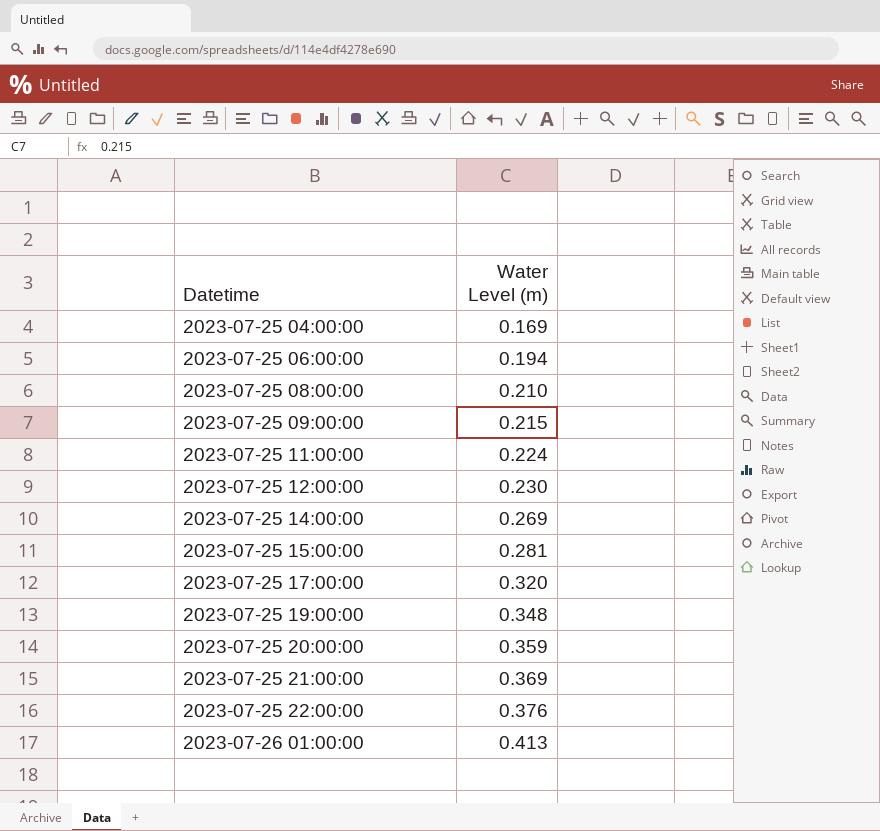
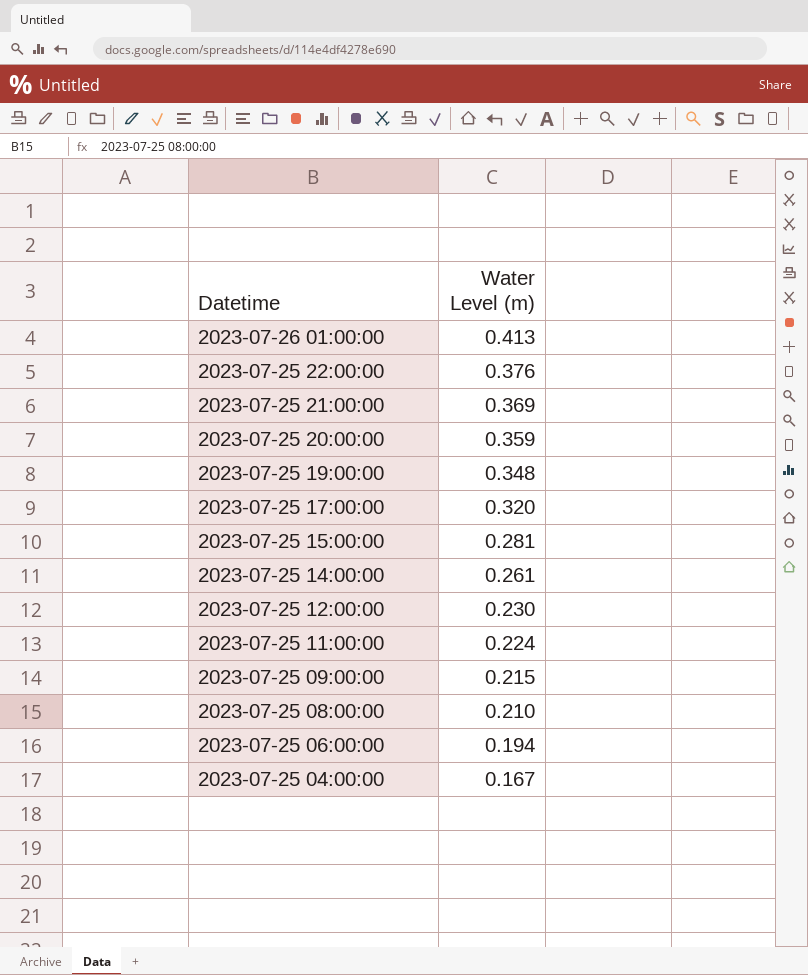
row order: Datetime ascending -> Datetime descending
2023-07-25 14:00:00 | Water Level (m): 0.269 -> 0.261
2023-07-25 04:00:00 | Water Level (m): 0.169 -> 0.167

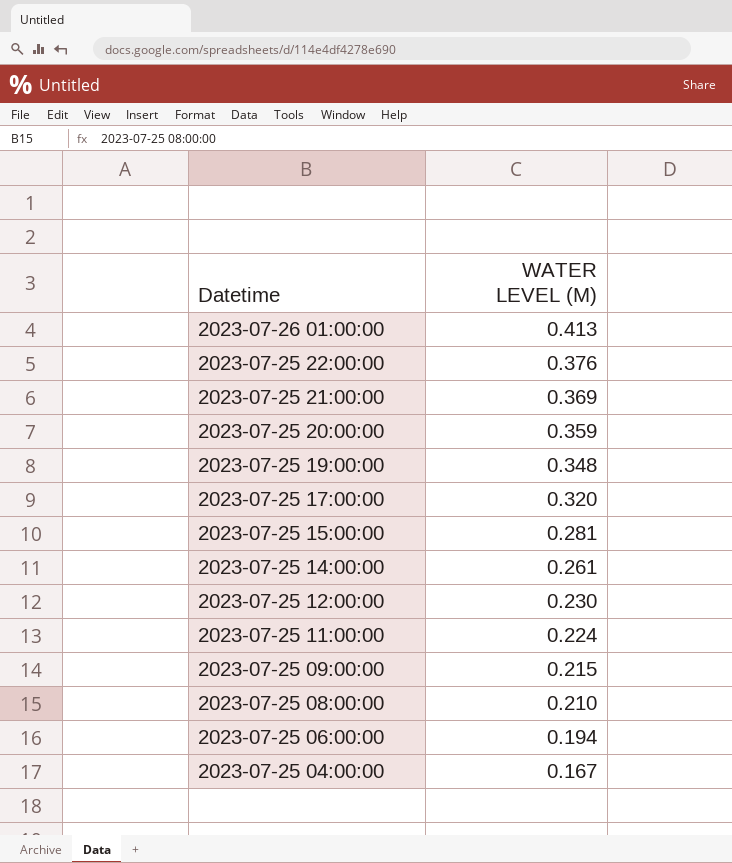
column name: Water Level (m) -> WATER LEVEL (M)

